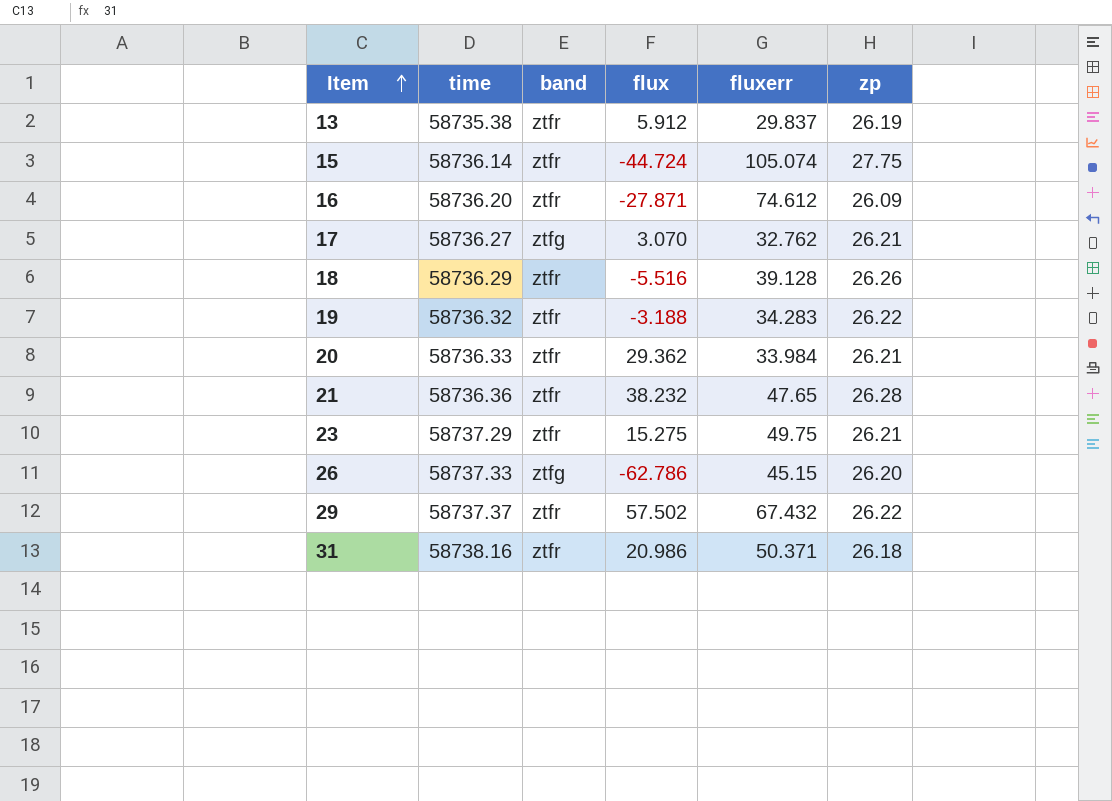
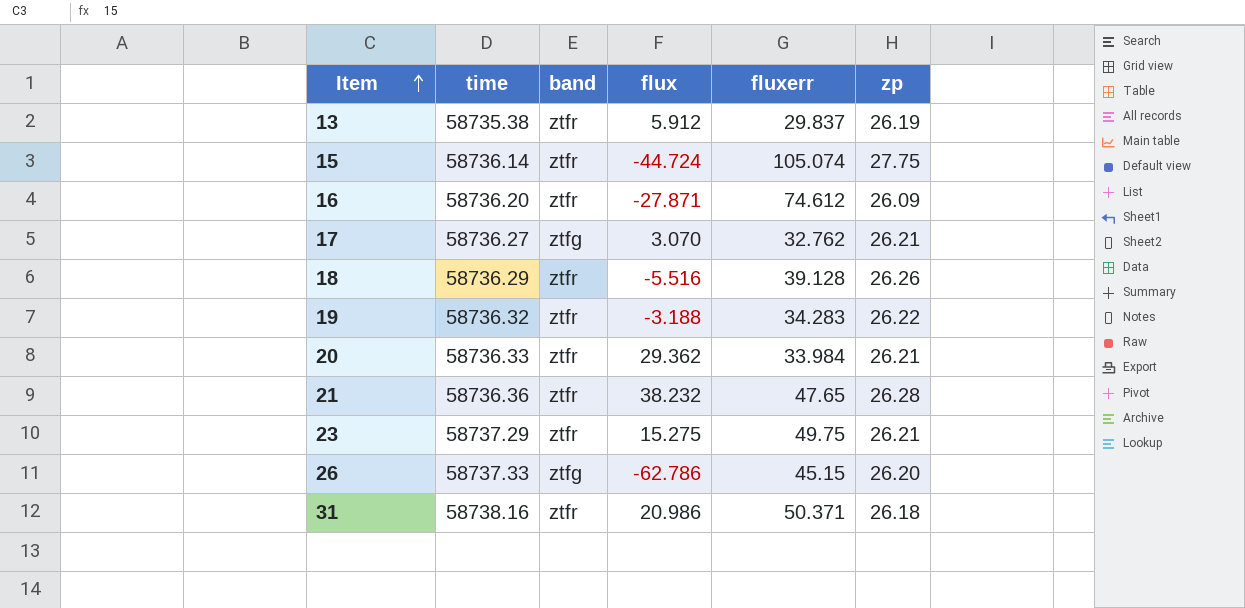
row 29: 58737.37 | ztfr | 57.502 | 67.432 | 26.22 -> none

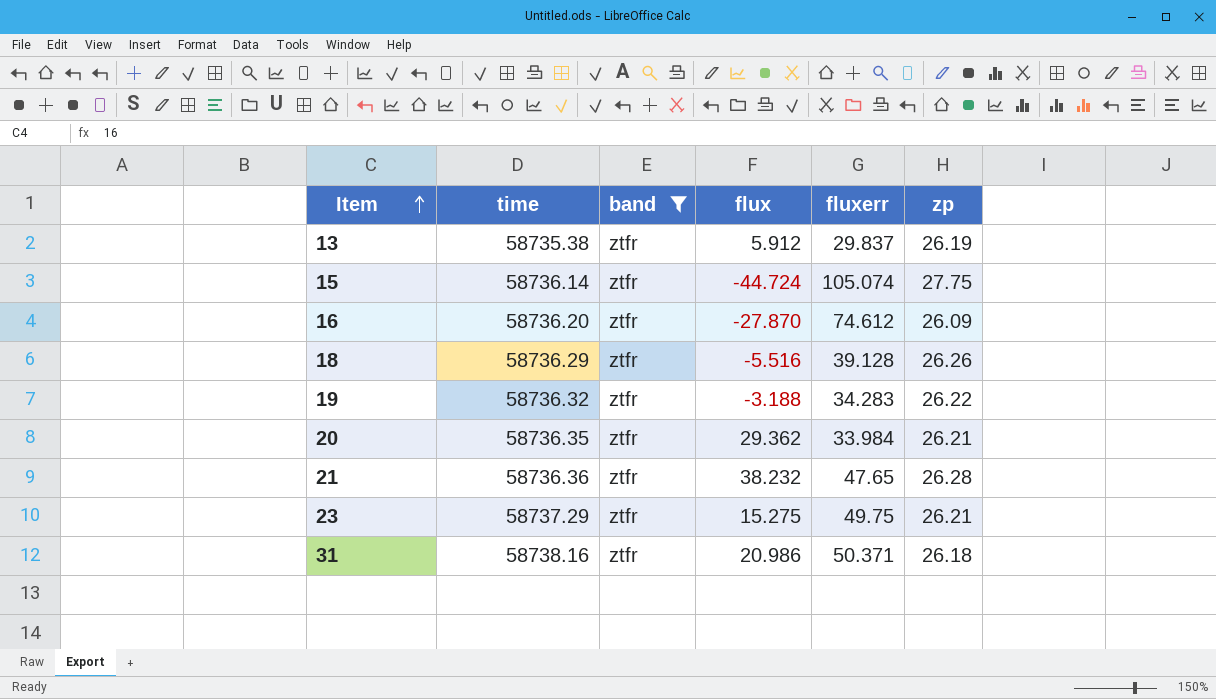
filter: none -> band = ztfr
16 | flux: -27.871 -> -27.870
20 | time: 58736.33 -> 58736.35

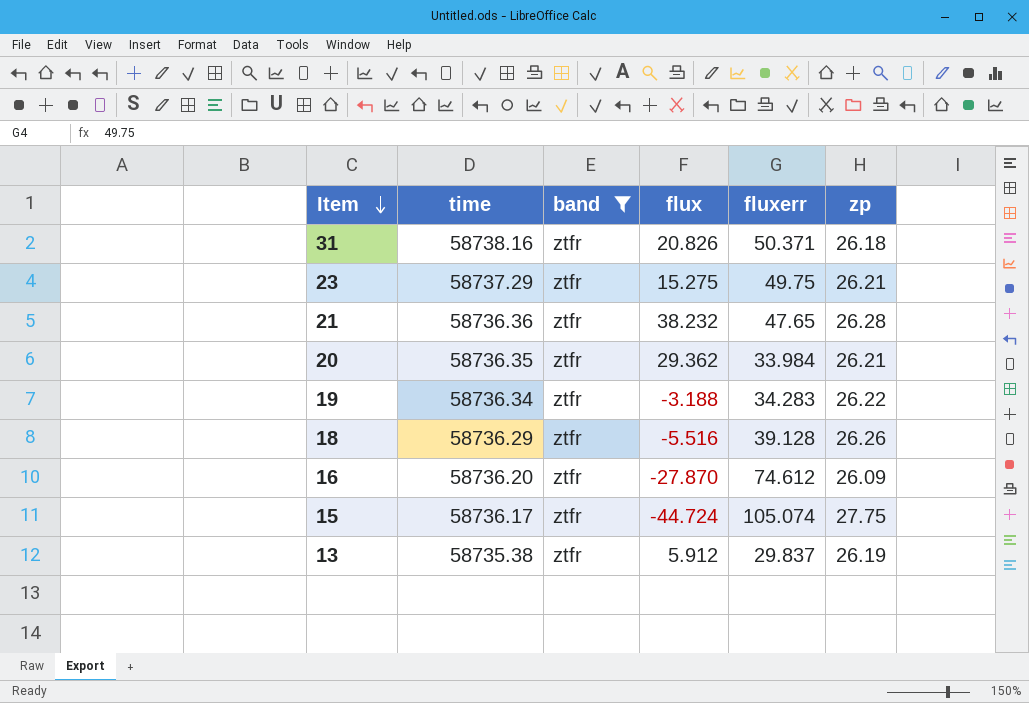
row order: Item ascending -> Item descending
31 | flux: 20.986 -> 20.826
19 | time: 58736.32 -> 58736.34
15 | time: 58736.14 -> 58736.17

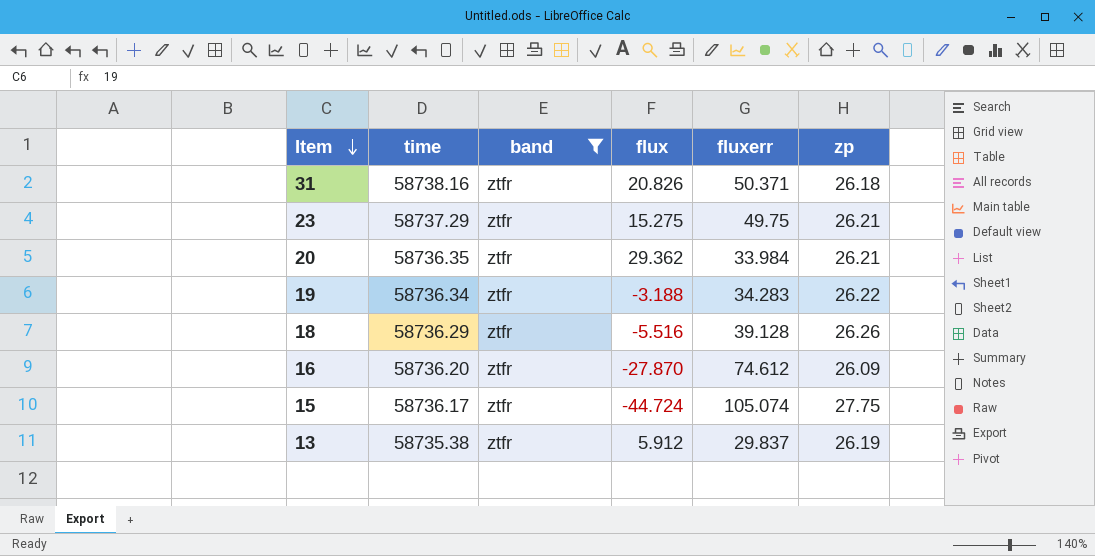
row 21: 58736.36 | ztfr | 38.232 | 47.65 | 26.28 -> none

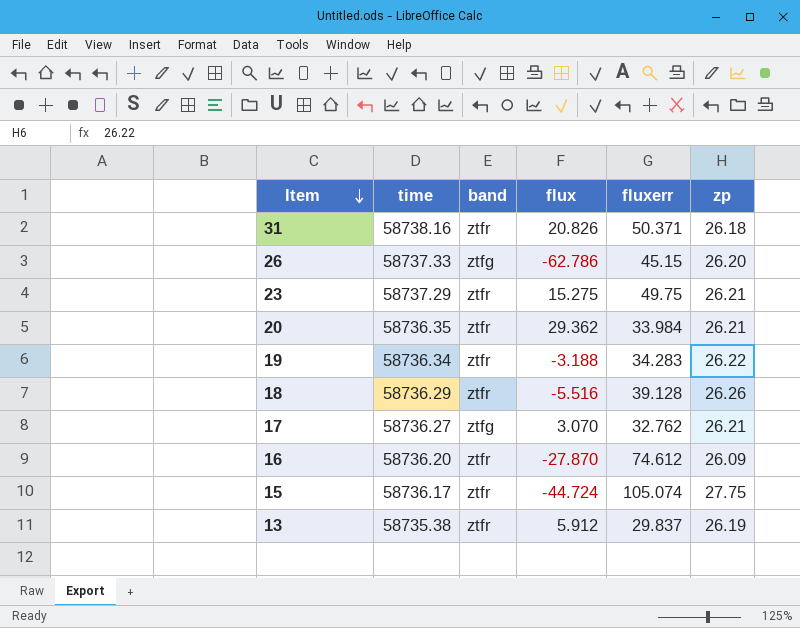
filter: band = ztfr -> none

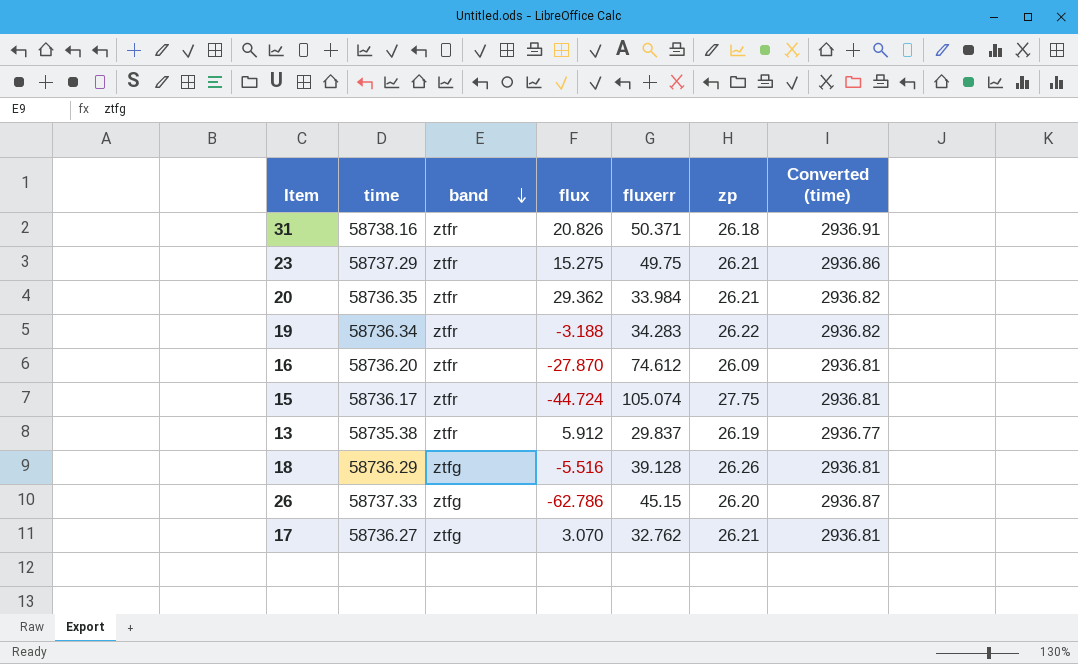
row order: Item descending -> band descending
column Converted (time) | formula: none -> [time] * 0.05
18 | band: ztfr -> ztfg

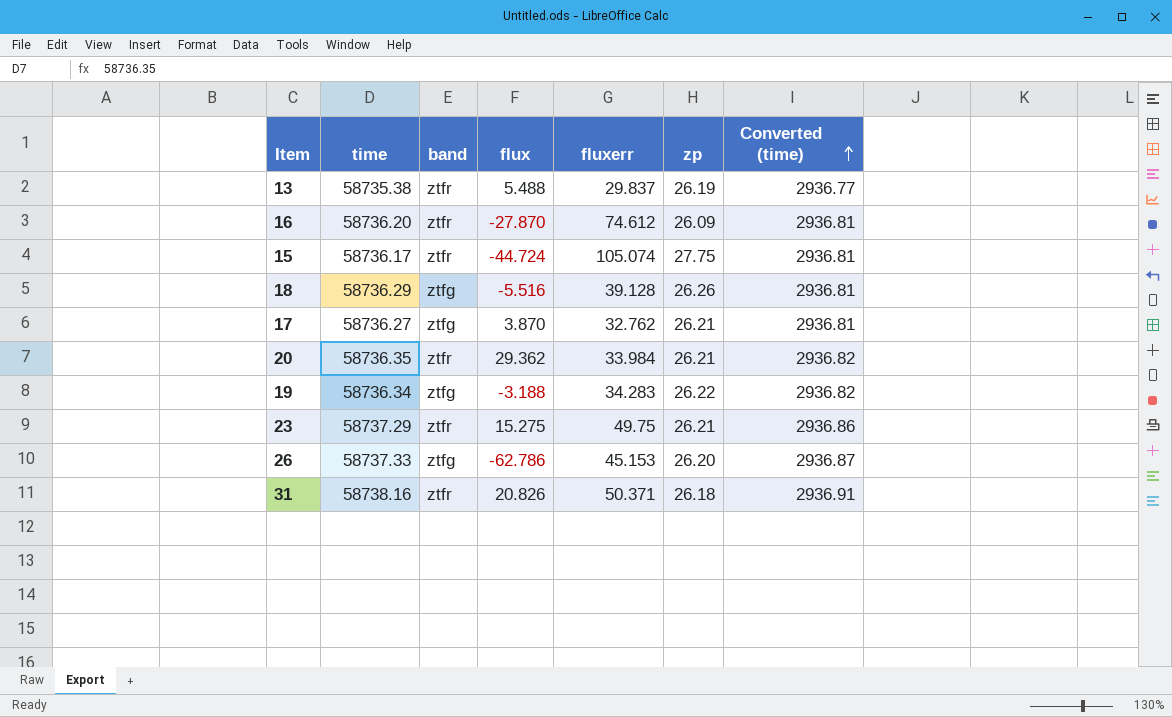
row order: band descending -> Converted (time) ascending
13 | flux: 5.912 -> 5.488
17 | flux: 3.070 -> 3.870
19 | band: ztfr -> ztfg
26 | fluxerr: 45.15 -> 45.153

